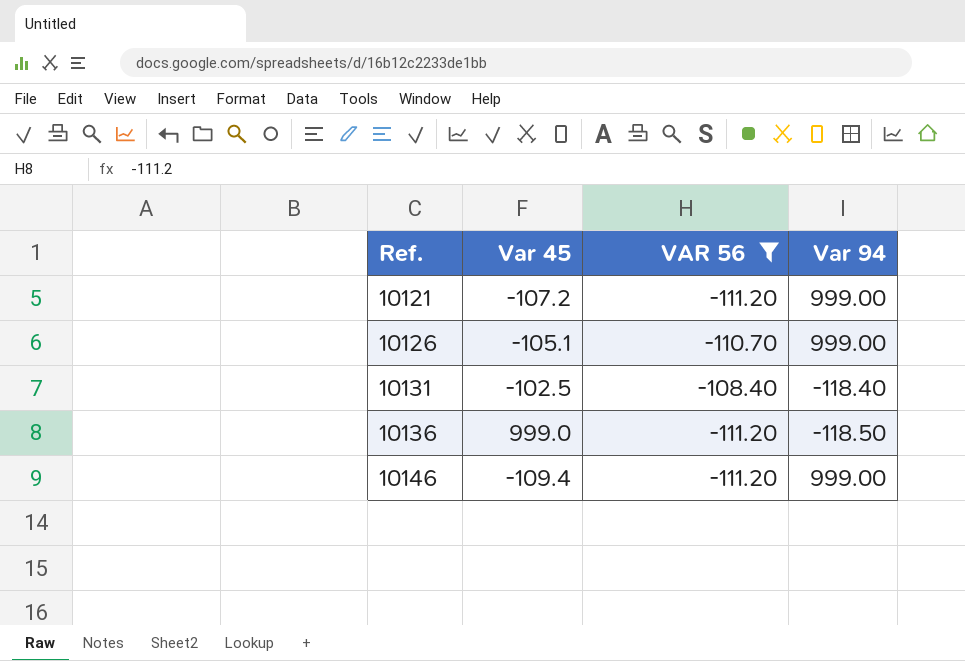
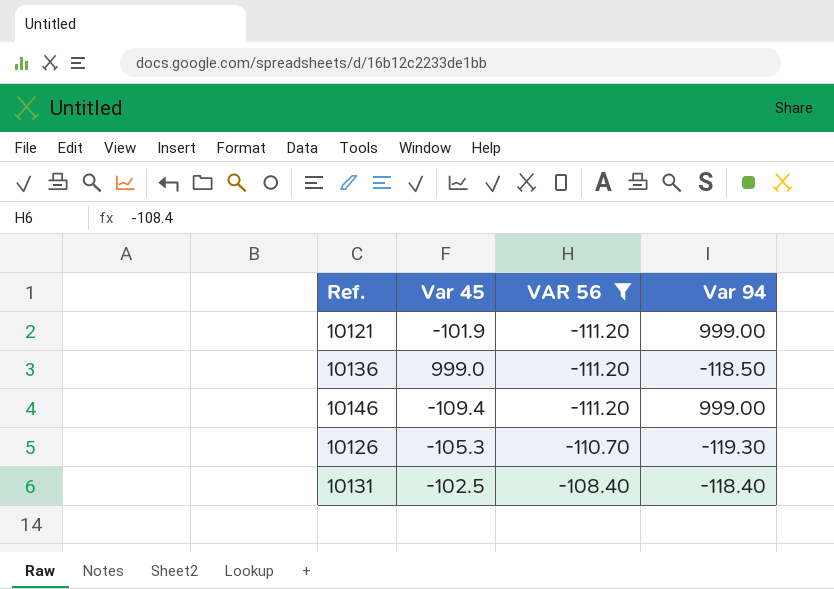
row order: Ref. ascending -> VAR 56 ascending
10121 | Var 45: -107.2 -> -101.9
10126 | Var 45: -105.1 -> -105.3
10126 | Var 94: 999.00 -> -119.30

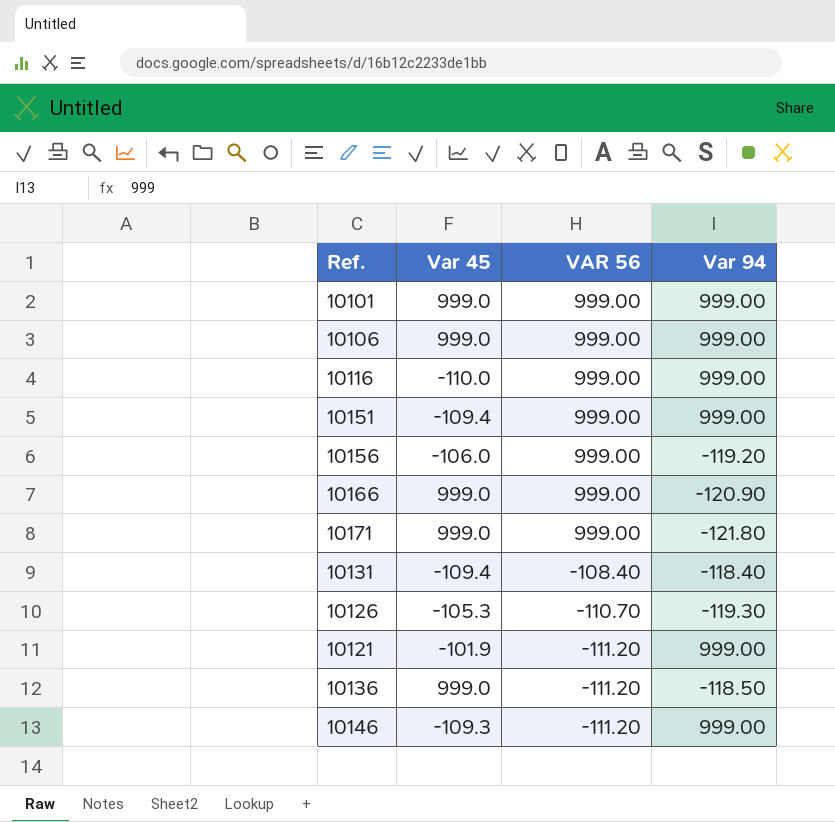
filter: VAR 56 != 999.00 -> none
row order: VAR 56 ascending -> VAR 56 descending
10131 | Var 45: -102.5 -> -109.4
10146 | Var 45: -109.4 -> -109.3

